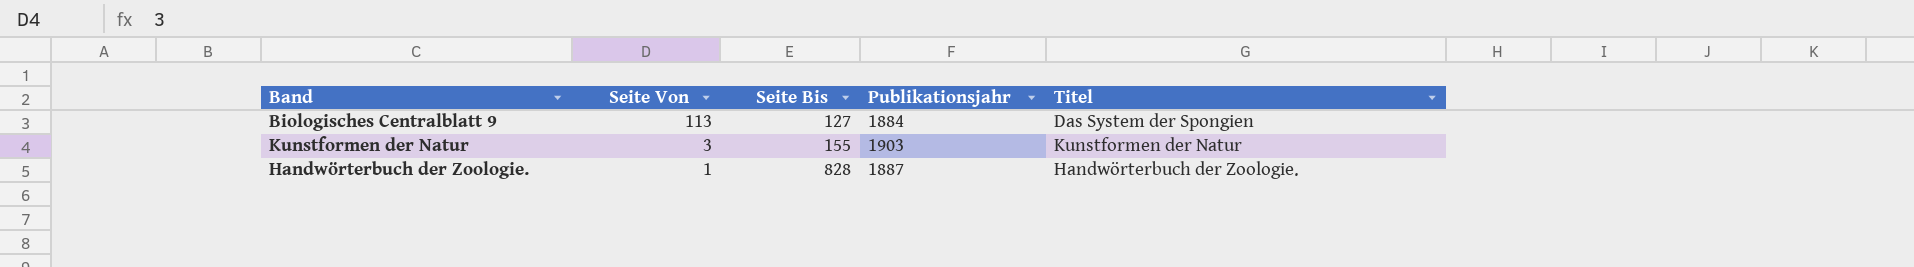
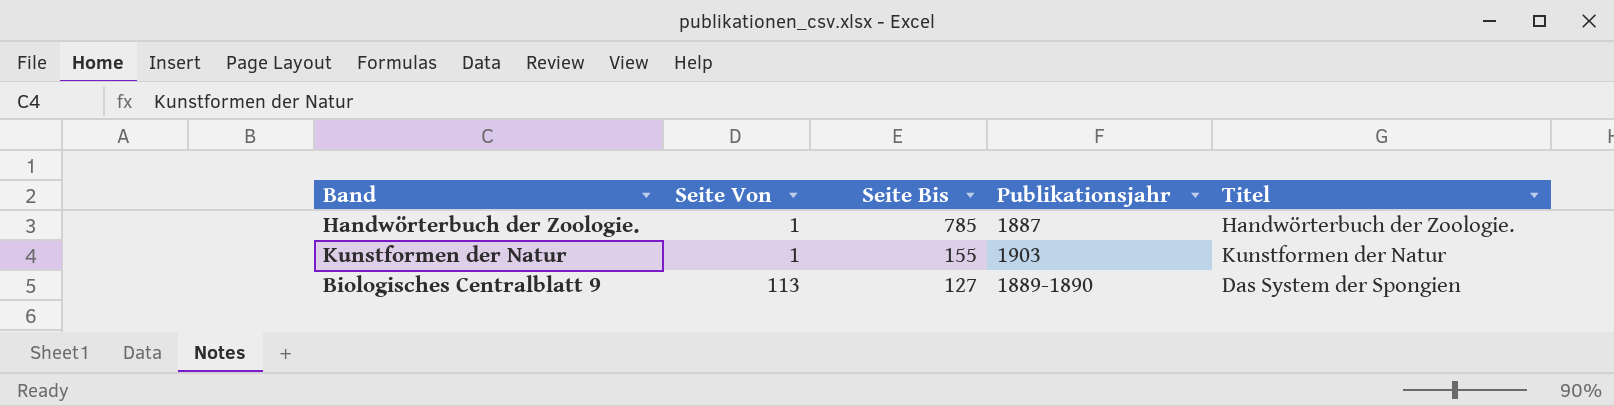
row order: Seite Von descending -> Seite Von ascending
Handwörterbuch der Zoologie. | Seite Bis: 828 -> 785
Kunstformen der Natur | Seite Von: 3 -> 1
Biologisches Centralblatt 9 | Publikationsjahr: 1884 -> 1889-1890

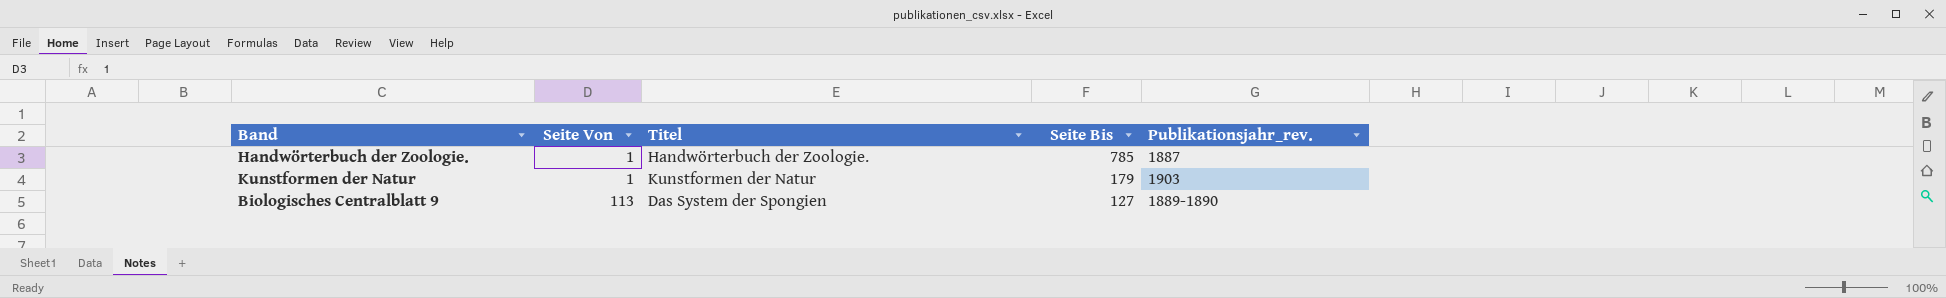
column Titel | position: 5 -> 3
column name: Publikationsjahr -> Publikationsjahr_rev.
Kunstformen der Natur | Seite Bis: 155 -> 179

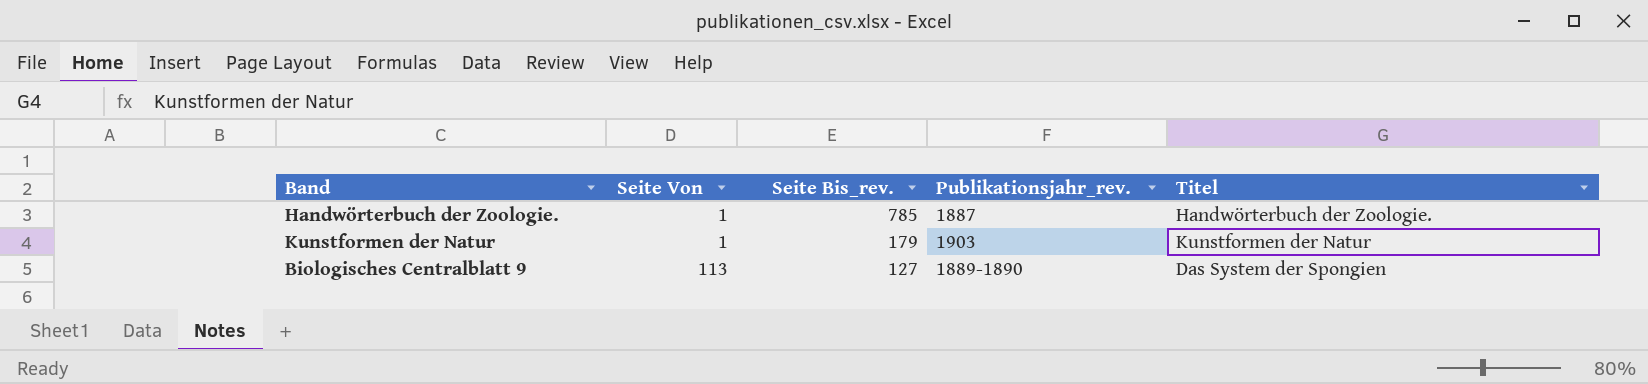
column name: Seite Bis -> Seite Bis_rev.
column Titel | position: 3 -> 5

